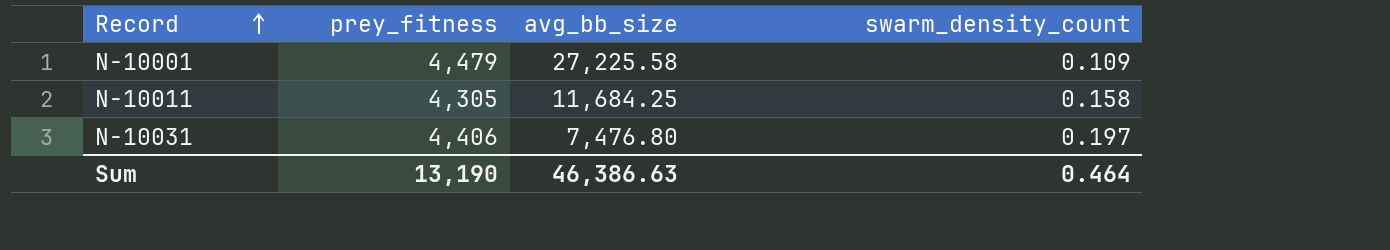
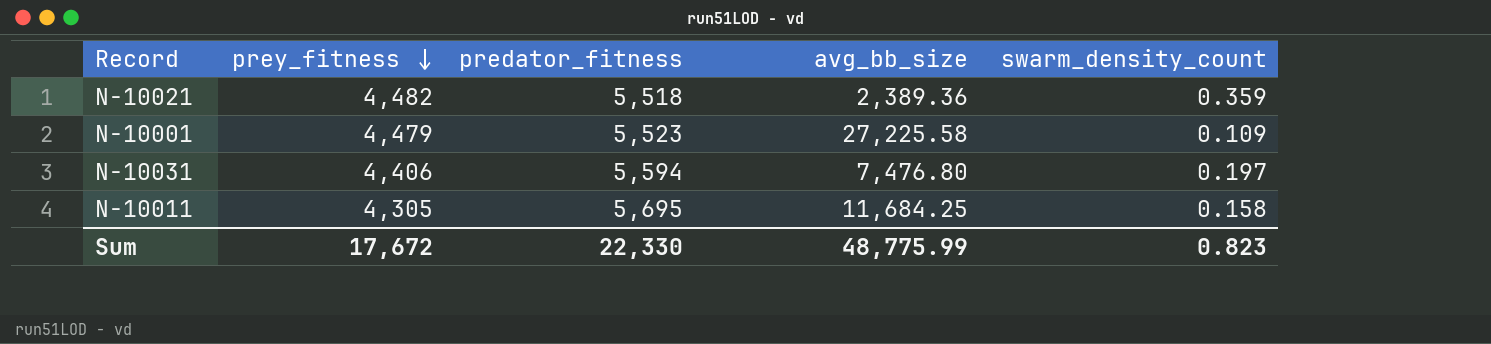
row order: Record ascending -> prey_fitness descending
column predator_fitness | position: none -> 3
row N-10021: none -> 4,482 | 5,518 | 2,389.36 | 0.359
Sum | prey_fitness: 13,190 -> 17,672
Sum | avg_bb_size: 46,386.63 -> 48,775.99
Sum | swarm_density_count: 0.464 -> 0.823

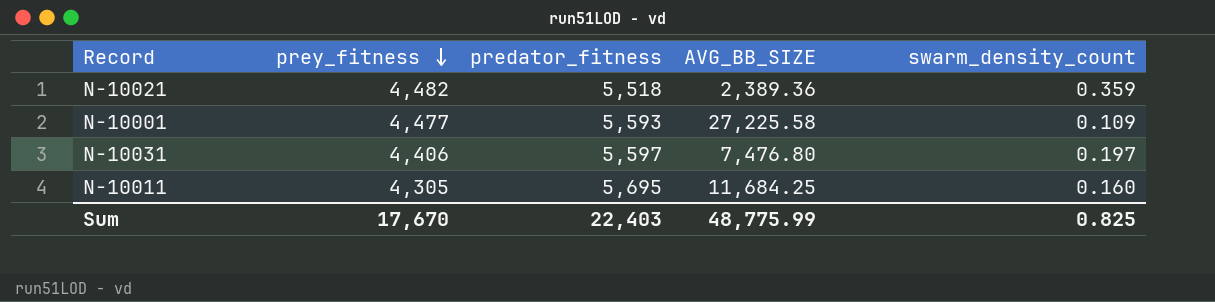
column name: avg_bb_size -> AVG_BB_SIZE
N-10001 | prey_fitness: 4,479 -> 4,477
N-10001 | predator_fitness: 5,523 -> 5,593
N-10031 | predator_fitness: 5,594 -> 5,597
N-10011 | swarm_density_count: 0.158 -> 0.160
Sum | prey_fitness: 17,672 -> 17,670
Sum | predator_fitness: 22,330 -> 22,403
Sum | swarm_density_count: 0.823 -> 0.825

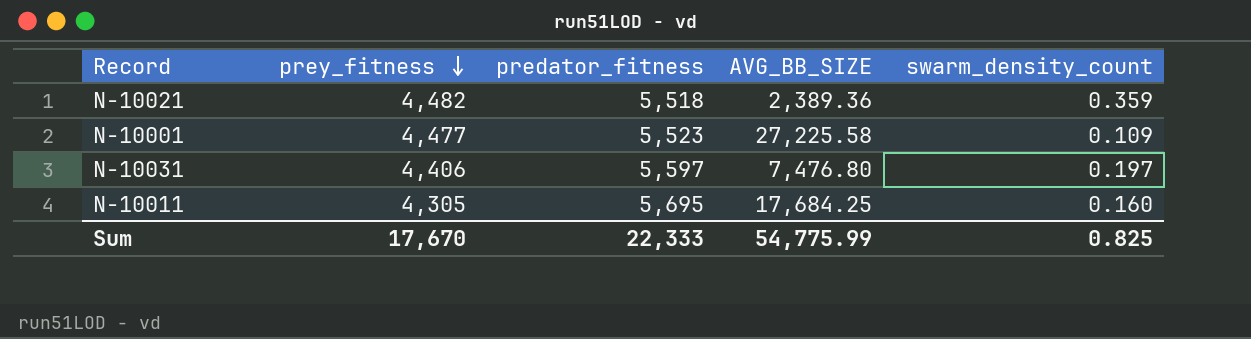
N-10001 | predator_fitness: 5,593 -> 5,523
N-10011 | AVG_BB_SIZE: 11,684.25 -> 17,684.25
Sum | predator_fitness: 22,403 -> 22,333
Sum | AVG_BB_SIZE: 48,775.99 -> 54,775.99

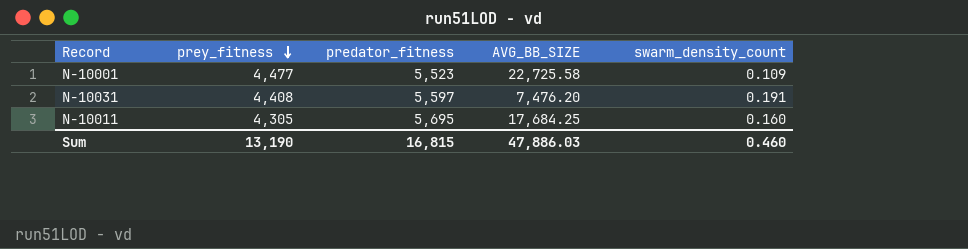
row N-10021: 4,482 | 5,518 | 2,389.36 | 0.359 -> none
N-10001 | AVG_BB_SIZE: 27,225.58 -> 22,725.58
N-10031 | prey_fitness: 4,406 -> 4,408
N-10031 | AVG_BB_SIZE: 7,476.80 -> 7,476.20
N-10031 | swarm_density_count: 0.197 -> 0.191
Sum | prey_fitness: 17,670 -> 13,190
Sum | predator_fitness: 22,333 -> 16,815
Sum | AVG_BB_SIZE: 54,775.99 -> 47,886.03
Sum | swarm_density_count: 0.825 -> 0.460

